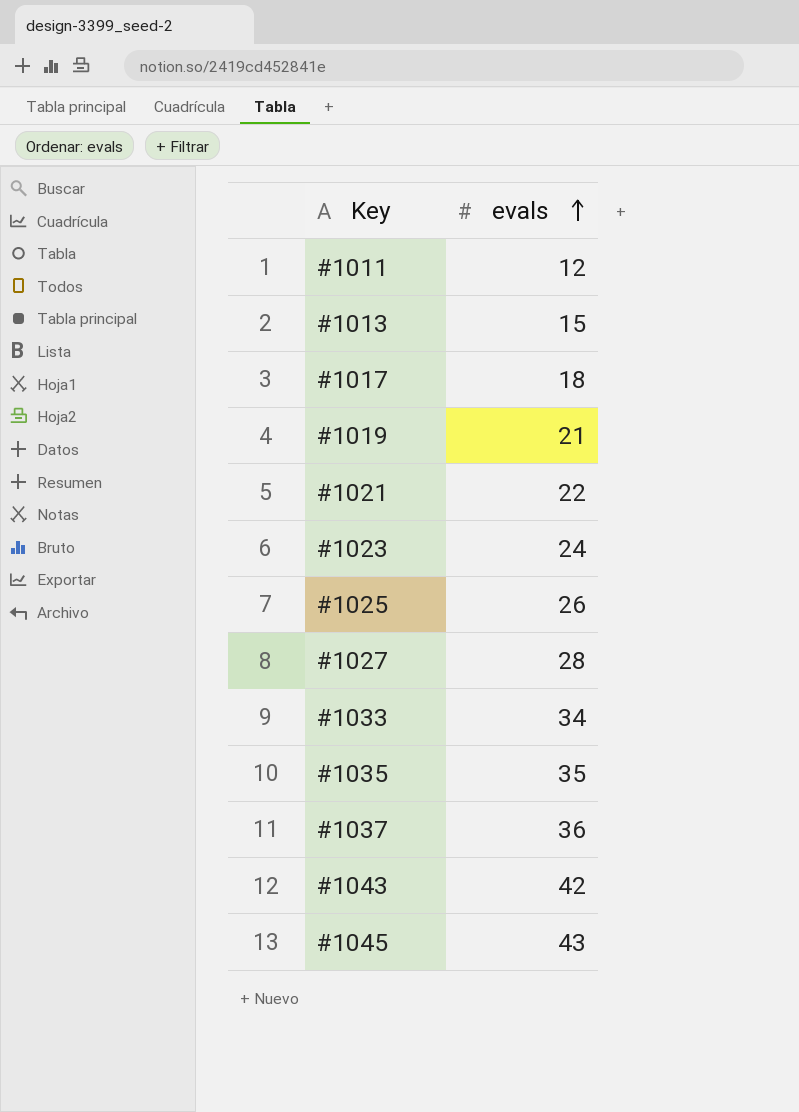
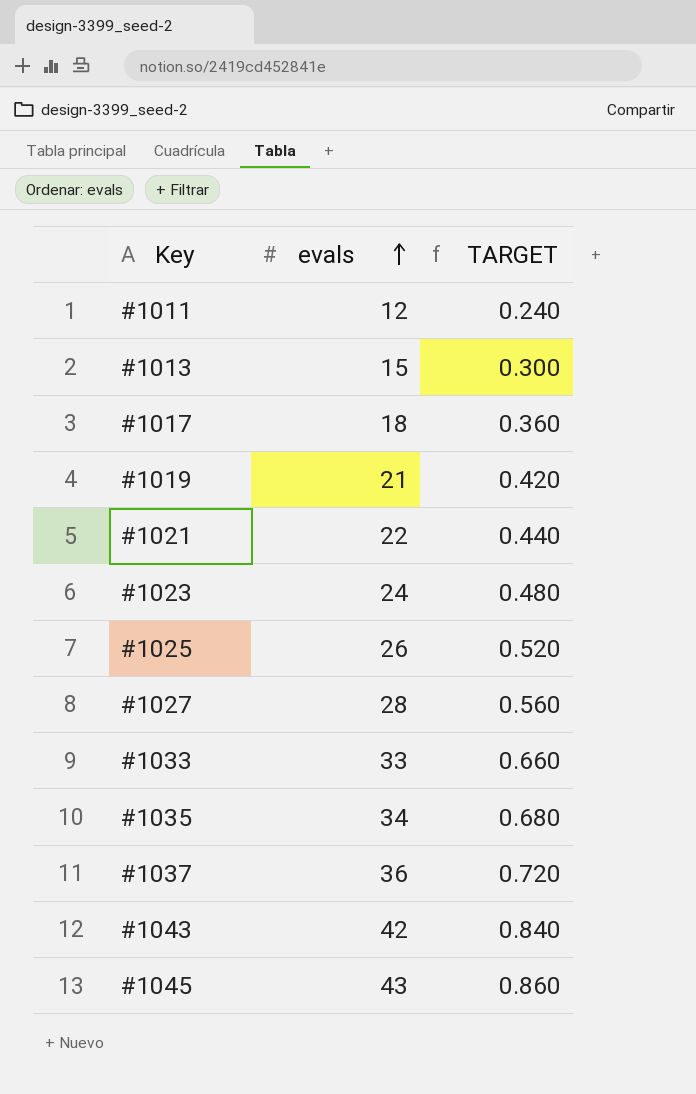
column TARGET | formula: none -> [evals] * 0.02
#1033 | evals: 34 -> 33
#1035 | evals: 35 -> 34

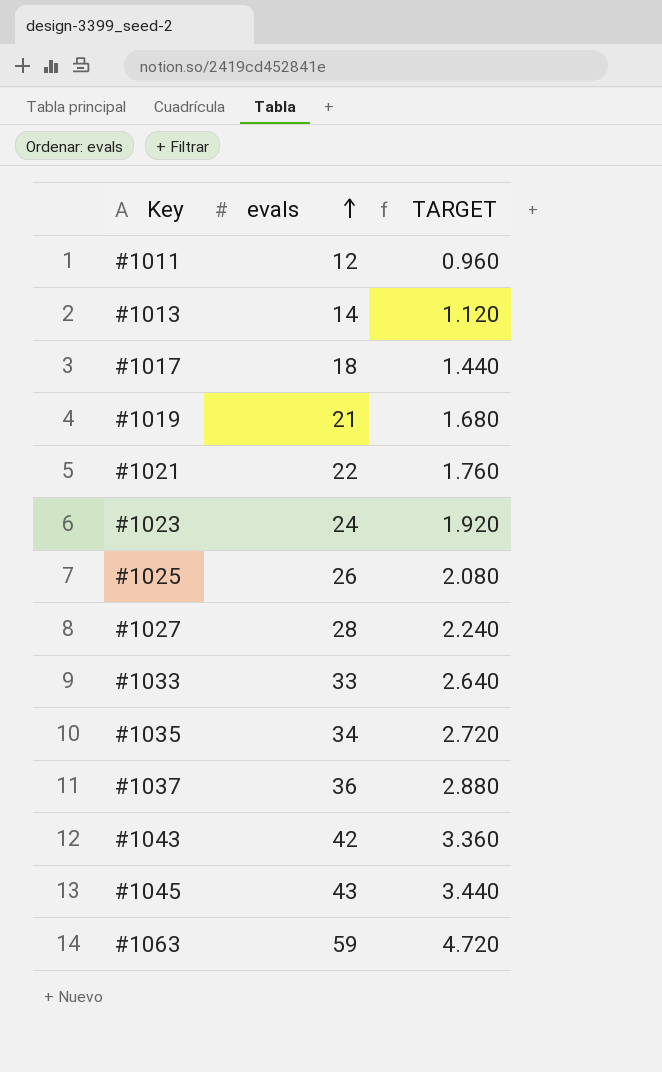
column TARGET | formula: [evals] * 0.02 -> [evals] * 0.08
#1013 | evals: 15 -> 14
row #1063: none -> 59 | 4.720

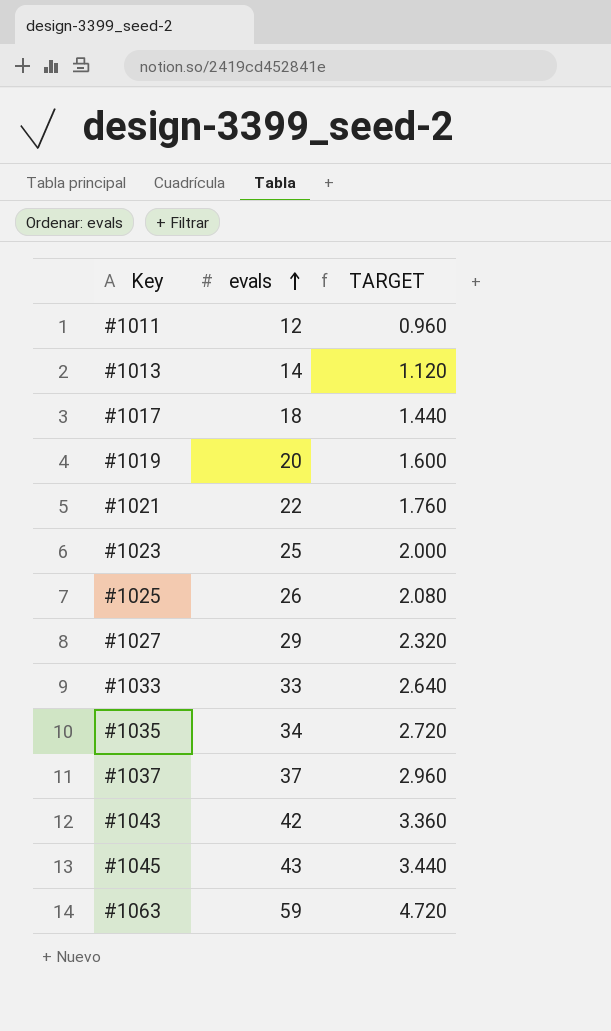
#1019 | evals: 21 -> 20
#1019 | TARGET: 1.680 -> 1.600
#1023 | evals: 24 -> 25
#1023 | TARGET: 1.920 -> 2.000
#1027 | evals: 28 -> 29
#1027 | TARGET: 2.240 -> 2.320
#1037 | evals: 36 -> 37
#1037 | TARGET: 2.880 -> 2.960

